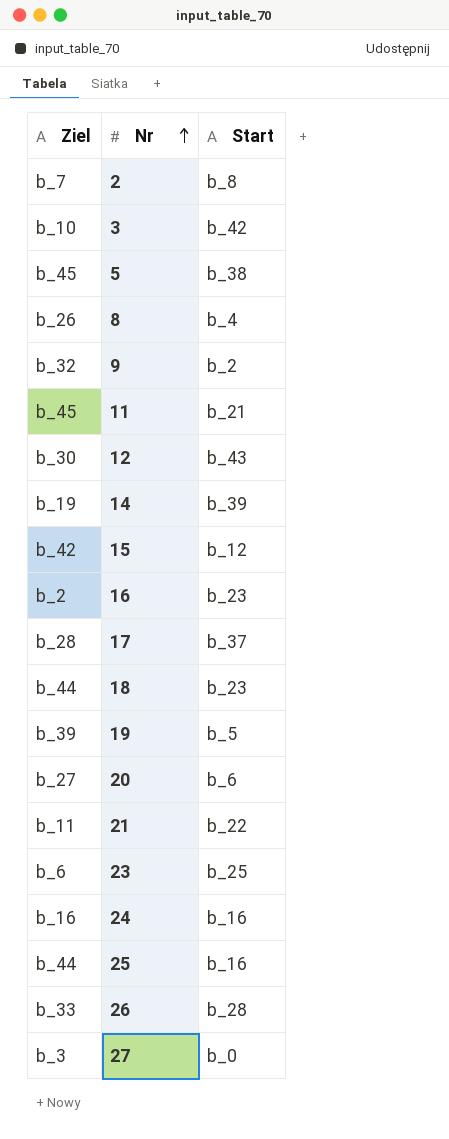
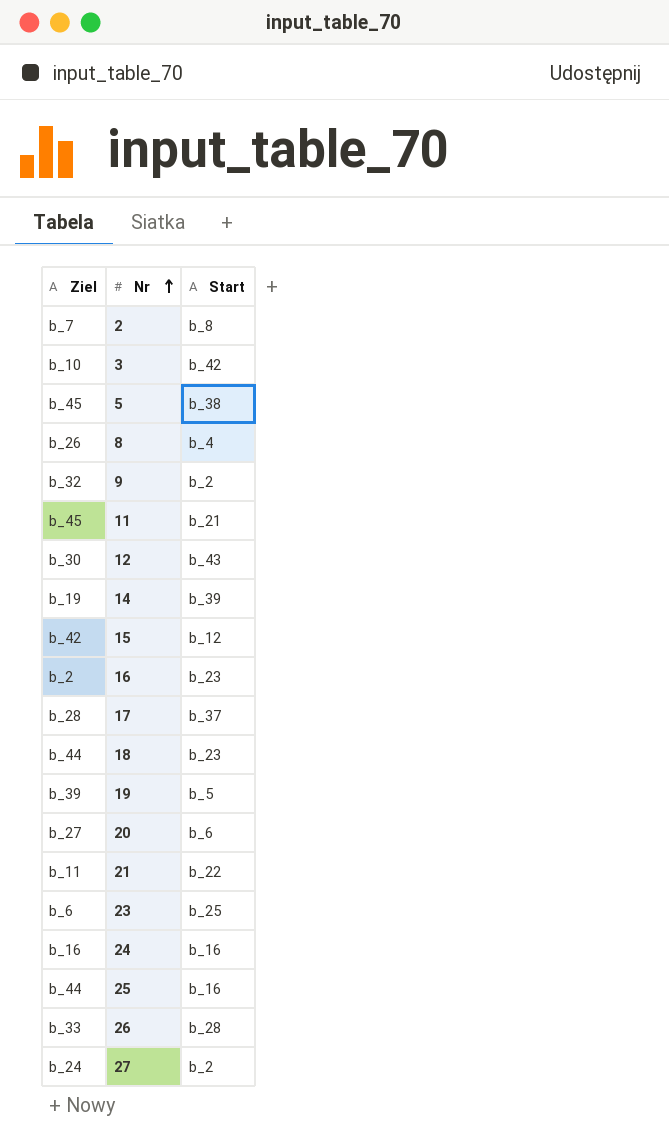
27 | Ziel: b_3 -> b_24
27 | Start: b_0 -> b_2

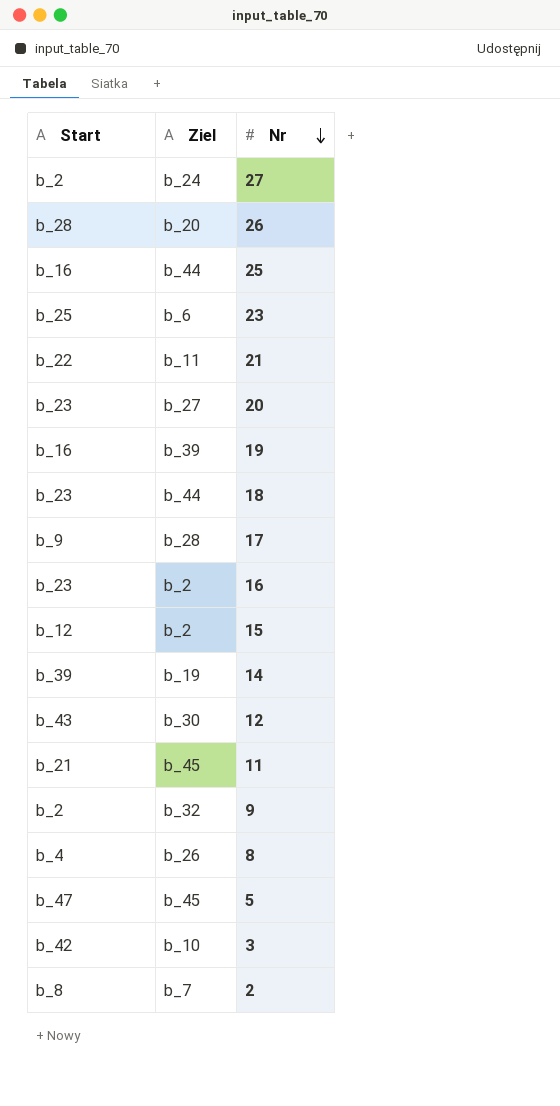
row order: Nr ascending -> Nr descending
column Start | position: 3 -> 1
row 24: b_16 | b_16 -> none
26 | Ziel: b_33 -> b_20
20 | Start: b_6 -> b_23
19 | Start: b_5 -> b_16
17 | Start: b_37 -> b_9
15 | Ziel: b_42 -> b_2
5 | Start: b_38 -> b_47

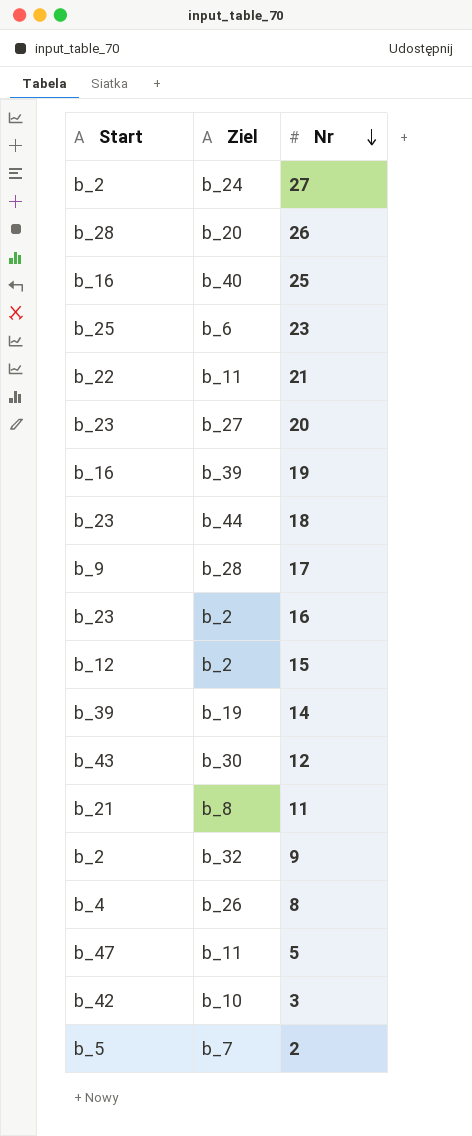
25 | Ziel: b_44 -> b_40
11 | Ziel: b_45 -> b_8
5 | Ziel: b_45 -> b_11
2 | Start: b_8 -> b_5

